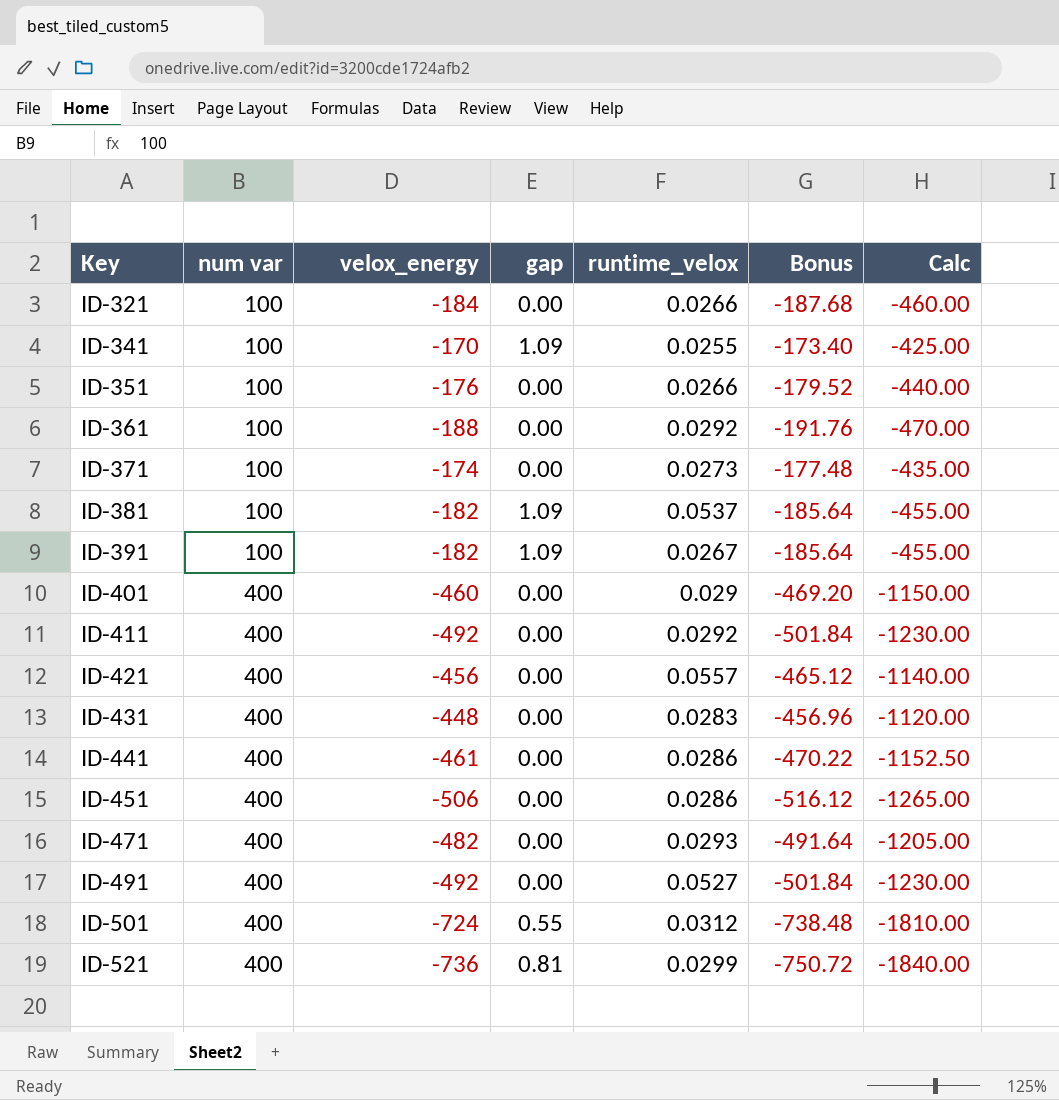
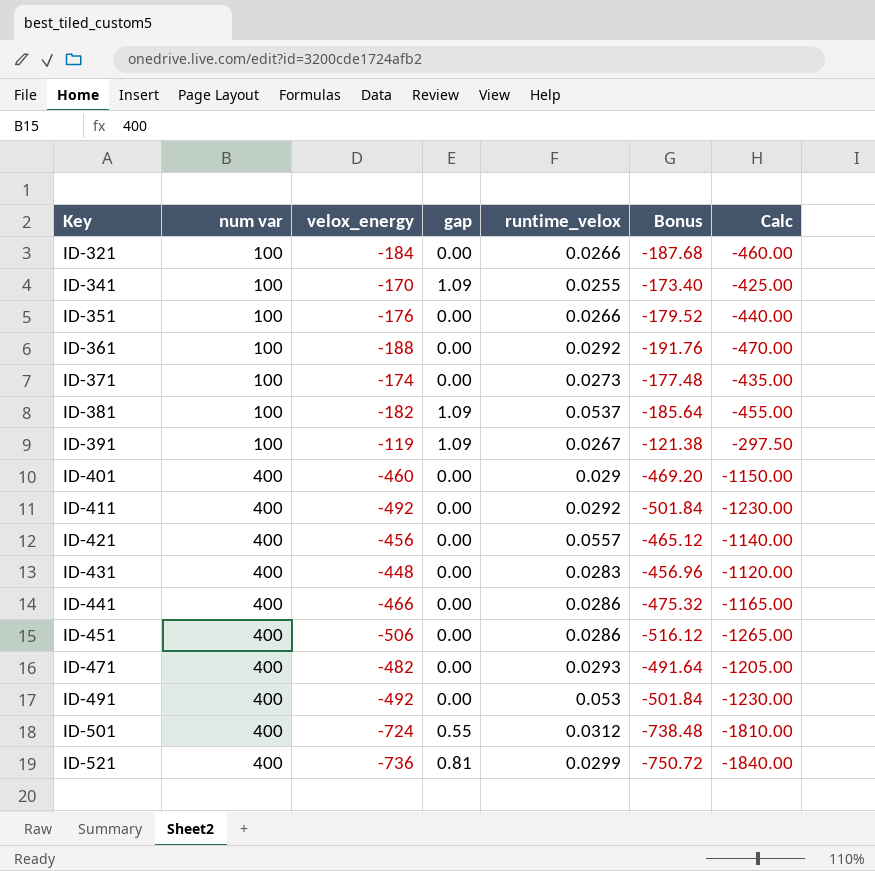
ID-391 | velox_energy: -182 -> -119
ID-391 | Bonus: -185.64 -> -121.38
ID-391 | Calc: -455.00 -> -297.50
ID-441 | velox_energy: -461 -> -466
ID-441 | Bonus: -470.22 -> -475.32
ID-441 | Calc: -1152.50 -> -1165.00
ID-491 | runtime_velox: 0.0527 -> 0.053

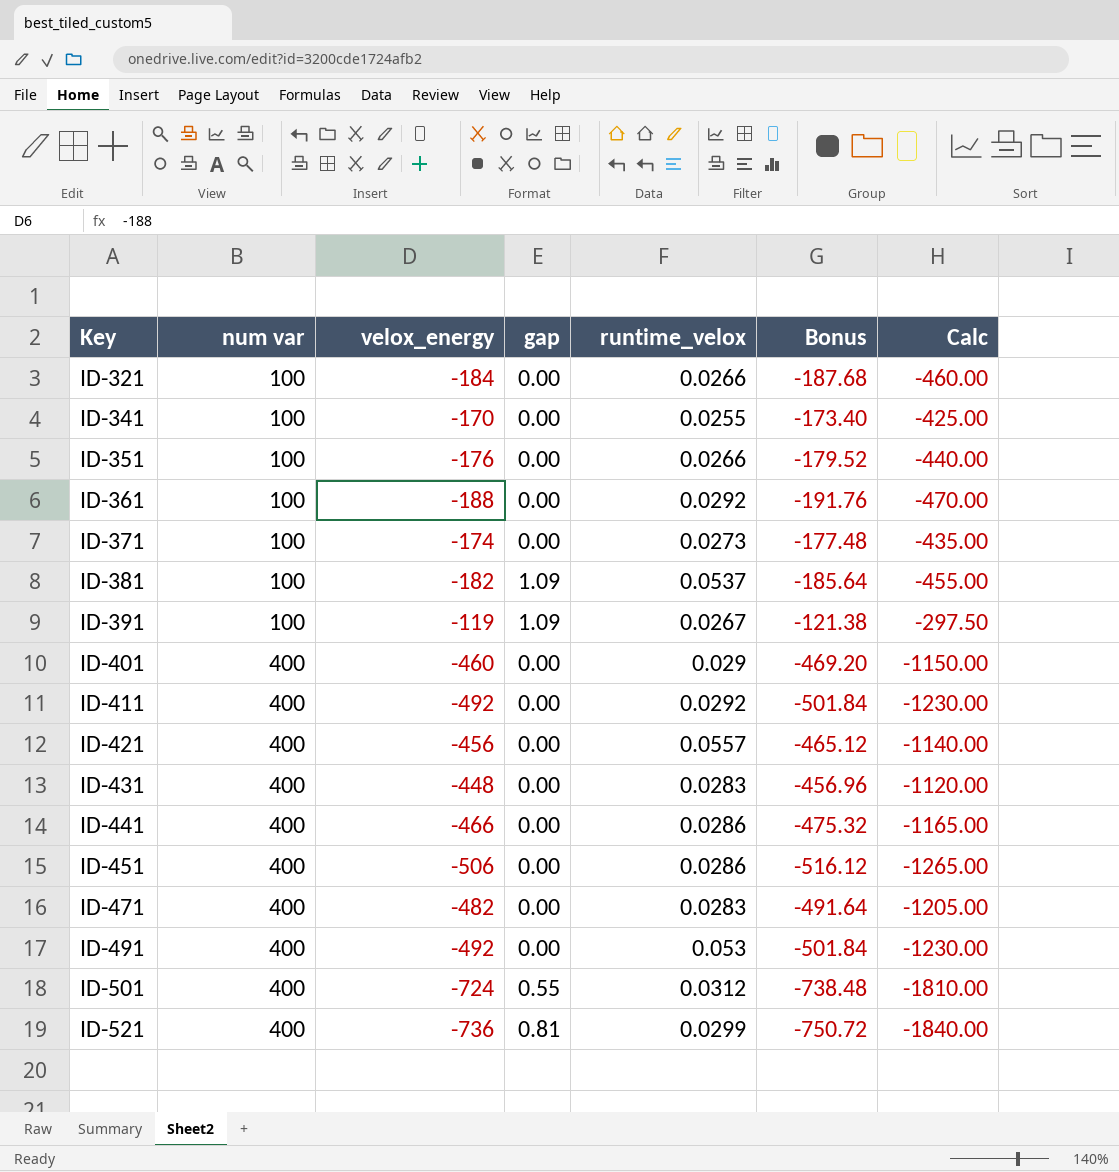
ID-341 | gap: 1.09 -> 0.00
ID-471 | runtime_velox: 0.0293 -> 0.0283

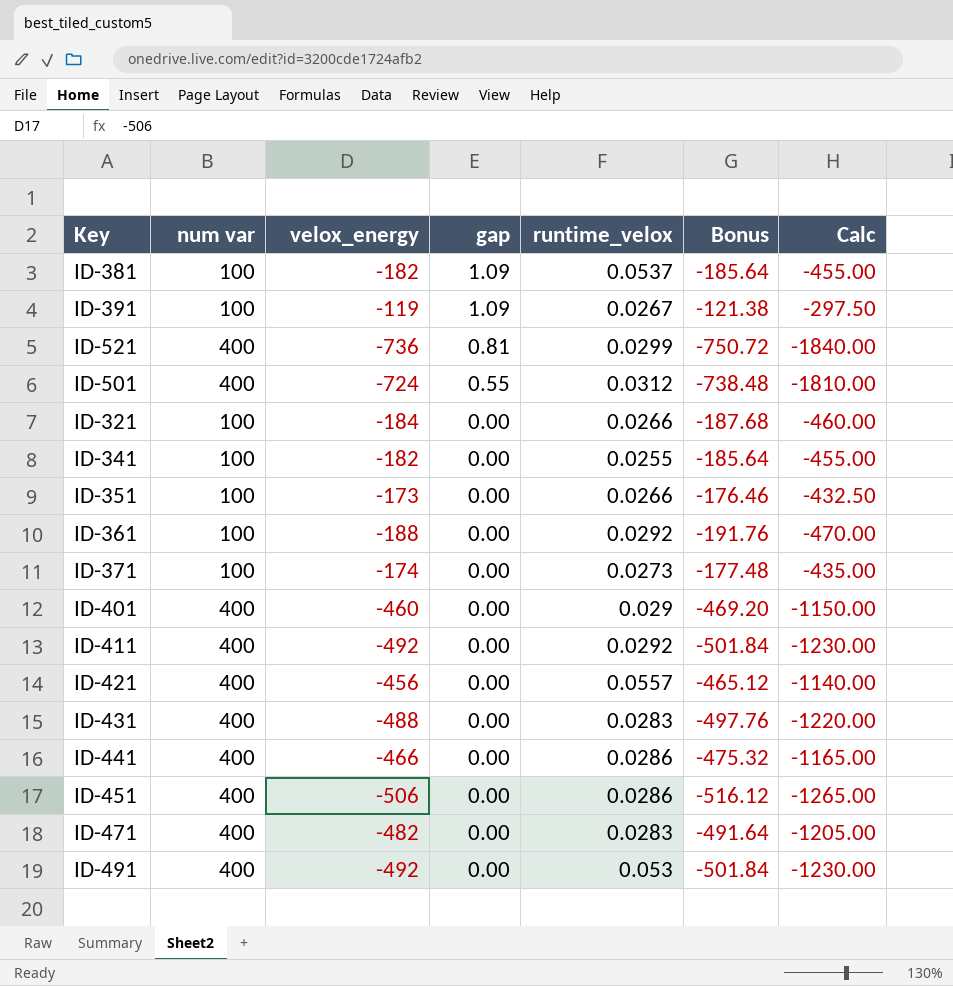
row order: Key ascending -> gap descending
ID-341 | velox_energy: -170 -> -182
ID-341 | Bonus: -173.40 -> -185.64
ID-341 | Calc: -425.00 -> -455.00
ID-351 | velox_energy: -176 -> -173
ID-351 | Bonus: -179.52 -> -176.46
ID-351 | Calc: -440.00 -> -432.50
ID-431 | velox_energy: -448 -> -488
ID-431 | Bonus: -456.96 -> -497.76
ID-431 | Calc: -1120.00 -> -1220.00

